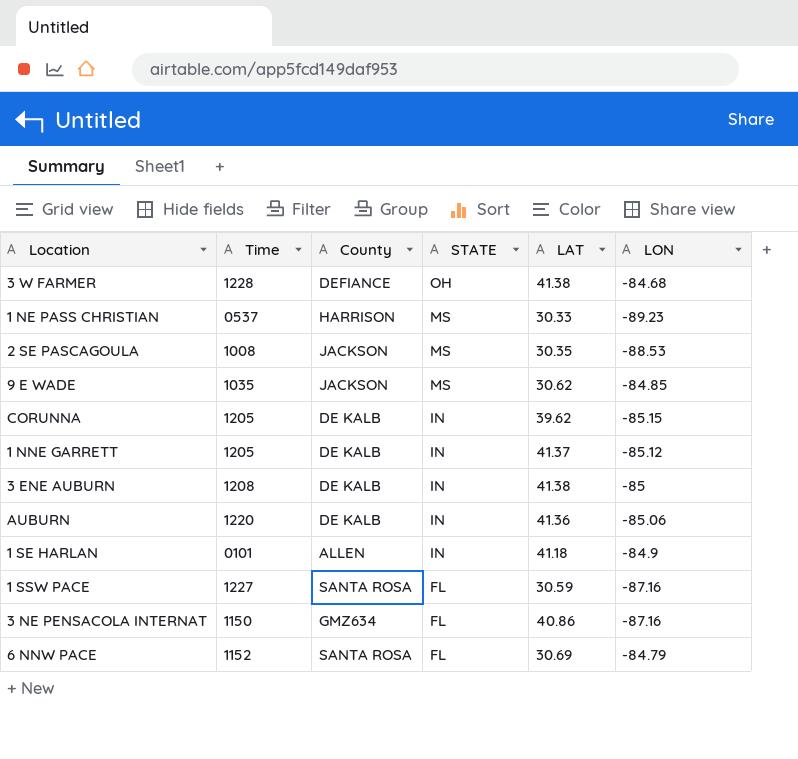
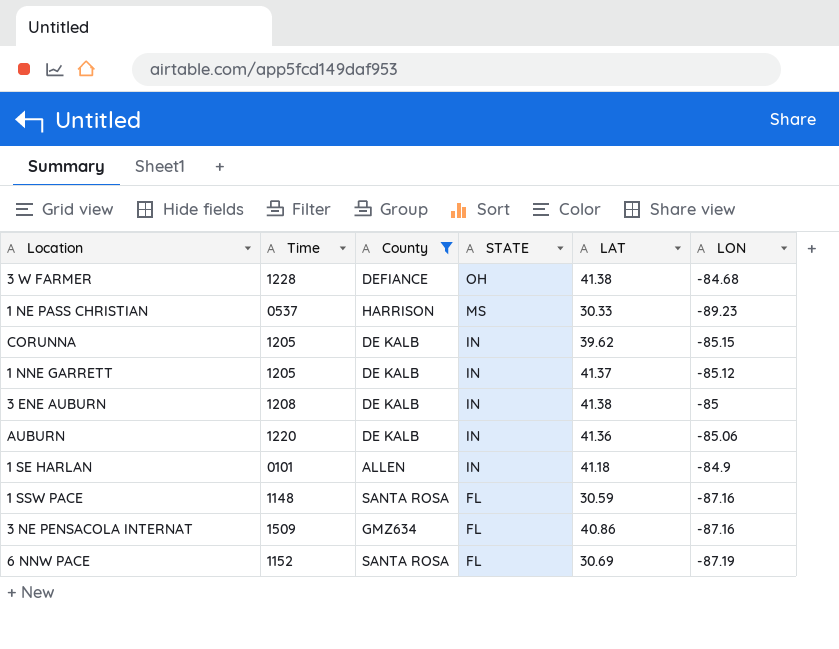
filter: none -> County != JACKSON
1 SSW PACE | Time: 1227 -> 1148
3 NE PENSACOLA INTERNAT | Time: 1150 -> 1509
6 NNW PACE | LON: -84.79 -> -87.19

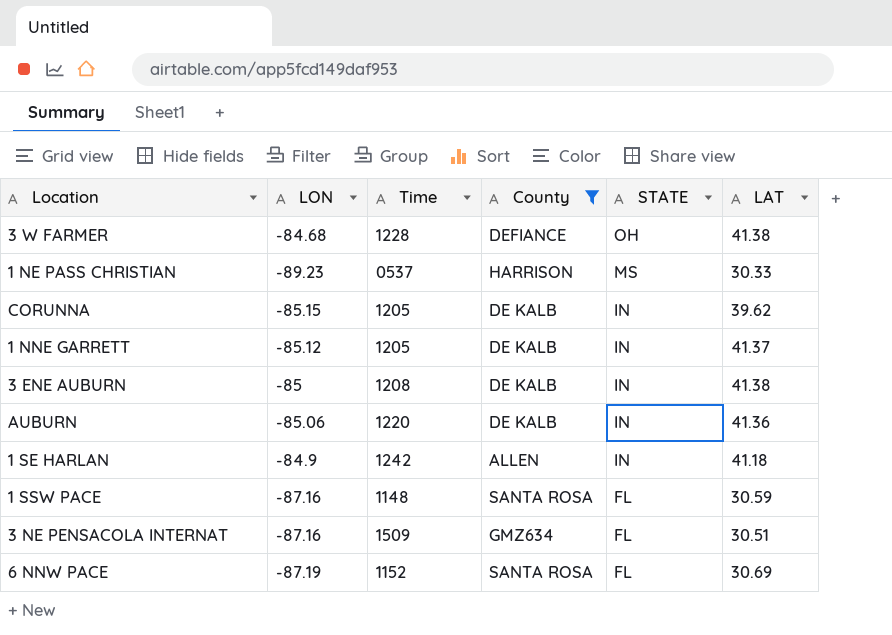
column LON | position: 6 -> 2
1 SE HARLAN | Time: 0101 -> 1242
3 NE PENSACOLA INTERNAT | LAT: 40.86 -> 30.51

